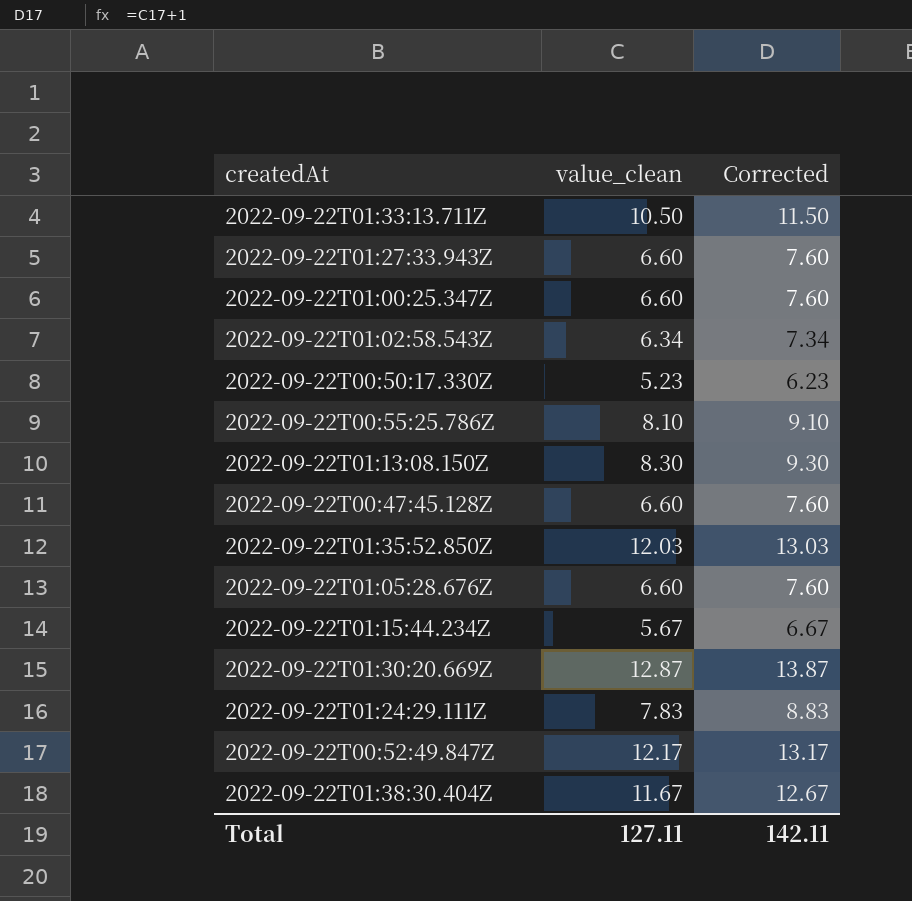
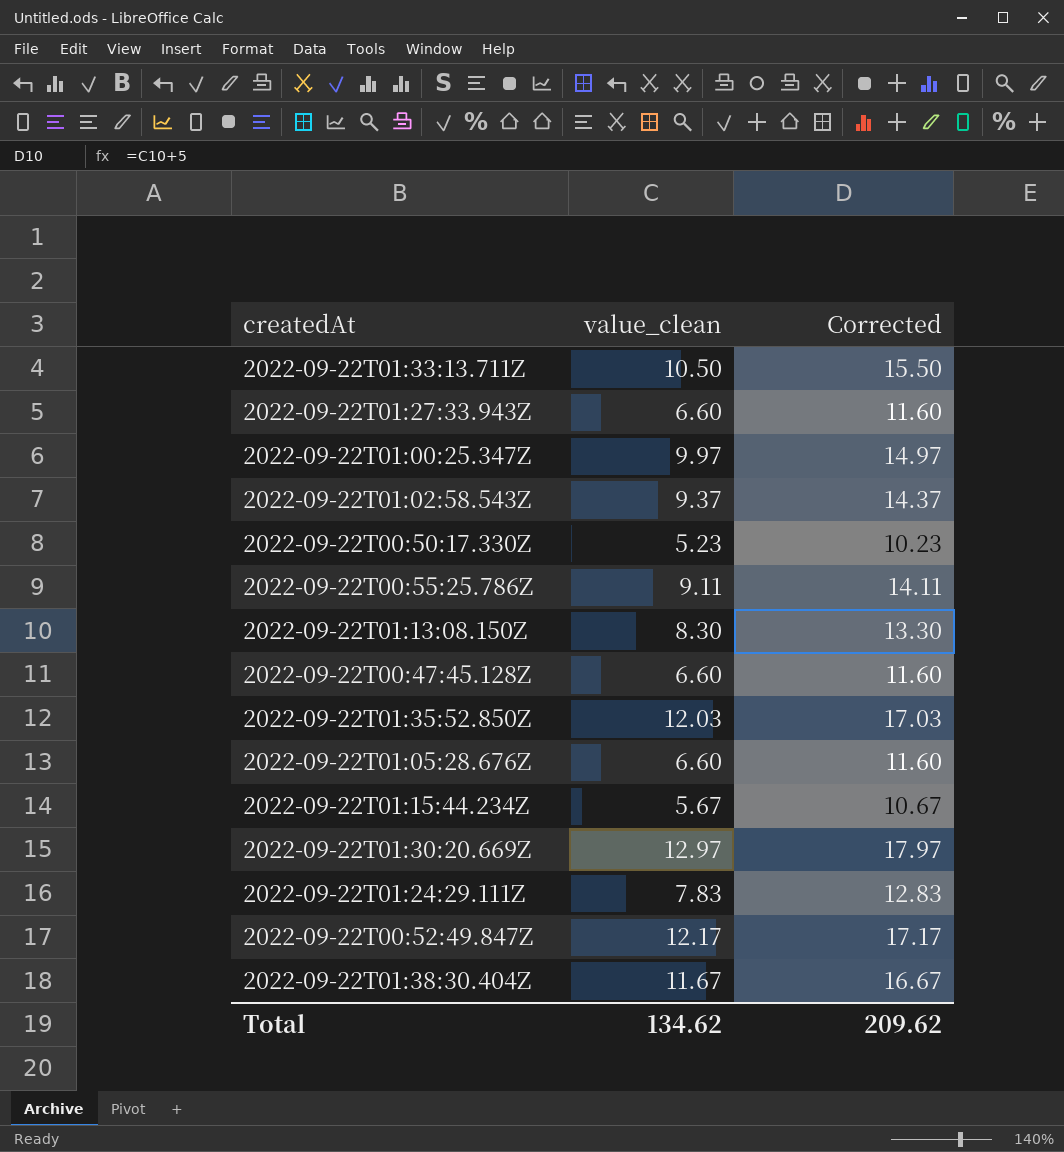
column Corrected | formula: [value_clean] + 1 -> [value_clean] + 5
2022-09-22T01:00:25.347Z | value_clean: 6.60 -> 9.97
2022-09-22T01:02:58.543Z | value_clean: 6.34 -> 9.37
2022-09-22T00:55:25.786Z | value_clean: 8.10 -> 9.11
2022-09-22T01:30:20.669Z | value_clean: 12.87 -> 12.97
Total | value_clean: 127.11 -> 134.62
Total | Corrected: 142.11 -> 209.62

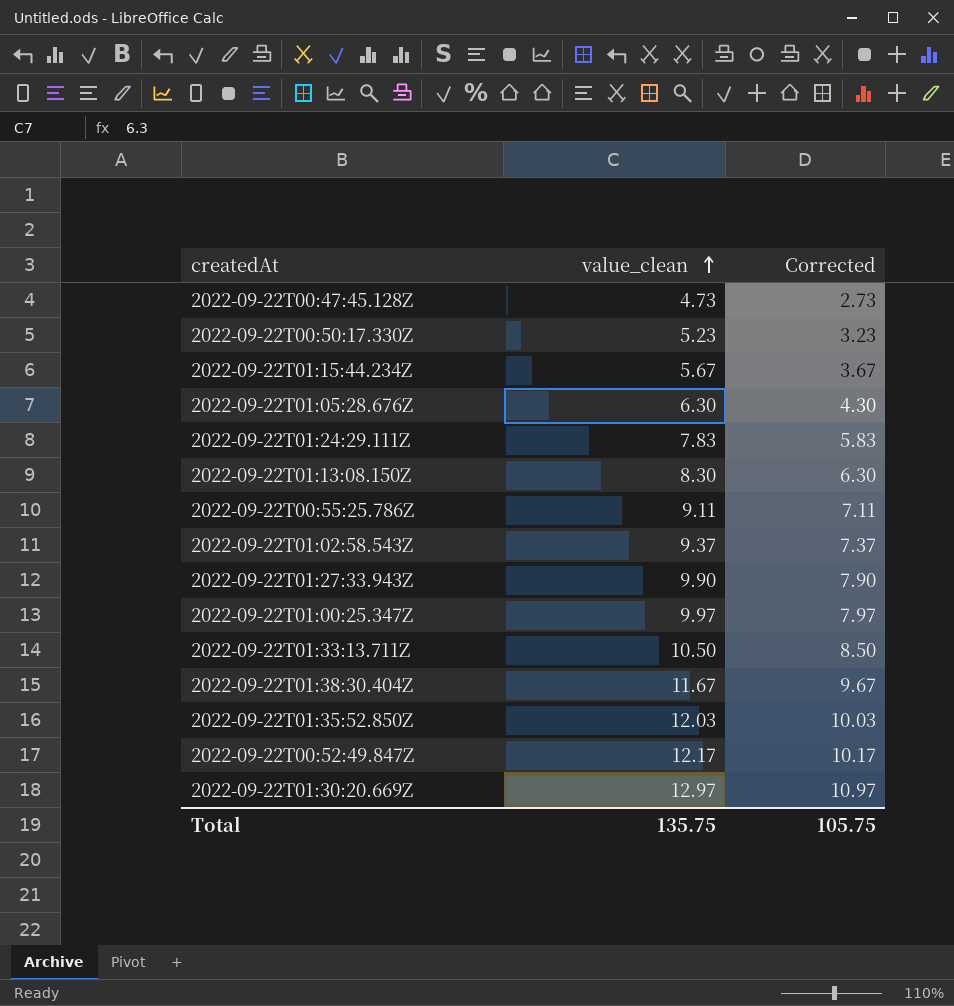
row order: none -> value_clean ascending
column Corrected | formula: [value_clean] + 5 -> [value_clean] - 2
2022-09-22T00:47:45.128Z | value_clean: 6.60 -> 4.73
2022-09-22T01:05:28.676Z | value_clean: 6.60 -> 6.30
2022-09-22T01:27:33.943Z | value_clean: 6.60 -> 9.90
Total | value_clean: 134.62 -> 135.75
Total | Corrected: 209.62 -> 105.75

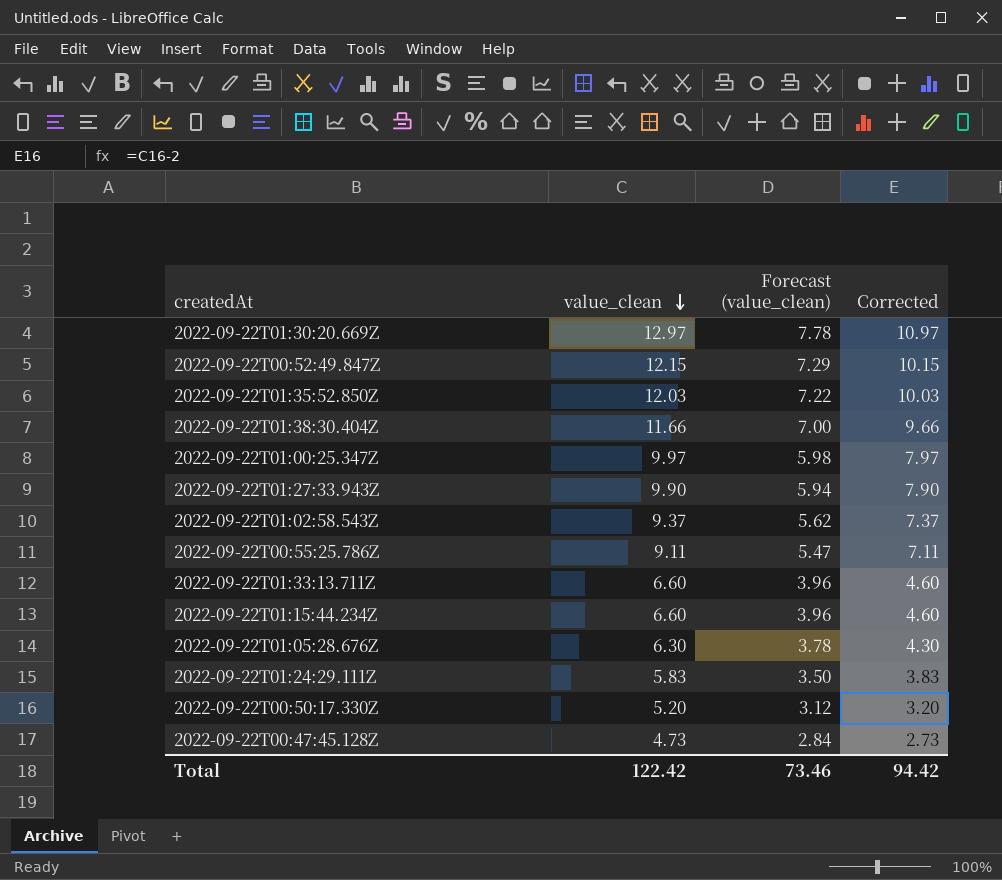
row order: value_clean ascending -> value_clean descending
column Forecast (value_clean) | formula: none -> [value_clean] * 0.6
row 2022-09-22T01:13:08.150Z: 8.30 | 6.30 -> none
2022-09-22T00:52:49.847Z | value_clean: 12.17 -> 12.15
2022-09-22T00:52:49.847Z | Corrected: 10.17 -> 10.15
2022-09-22T01:38:30.404Z | value_clean: 11.67 -> 11.66
2022-09-22T01:38:30.404Z | Corrected: 9.67 -> 9.66
2022-09-22T01:33:13.711Z | value_clean: 10.50 -> 6.60
2022-09-22T01:33:13.711Z | Corrected: 8.50 -> 4.60
2022-09-22T01:15:44.234Z | value_clean: 5.67 -> 6.60
2022-09-22T01:15:44.234Z | Corrected: 3.67 -> 4.60
2022-09-22T01:24:29.111Z | value_clean: 7.83 -> 5.83
2022-09-22T01:24:29.111Z | Corrected: 5.83 -> 3.83
2022-09-22T00:50:17.330Z | value_clean: 5.23 -> 5.20
2022-09-22T00:50:17.330Z | Corrected: 3.23 -> 3.20
Total | value_clean: 135.75 -> 122.42
Total | Corrected: 105.75 -> 94.42

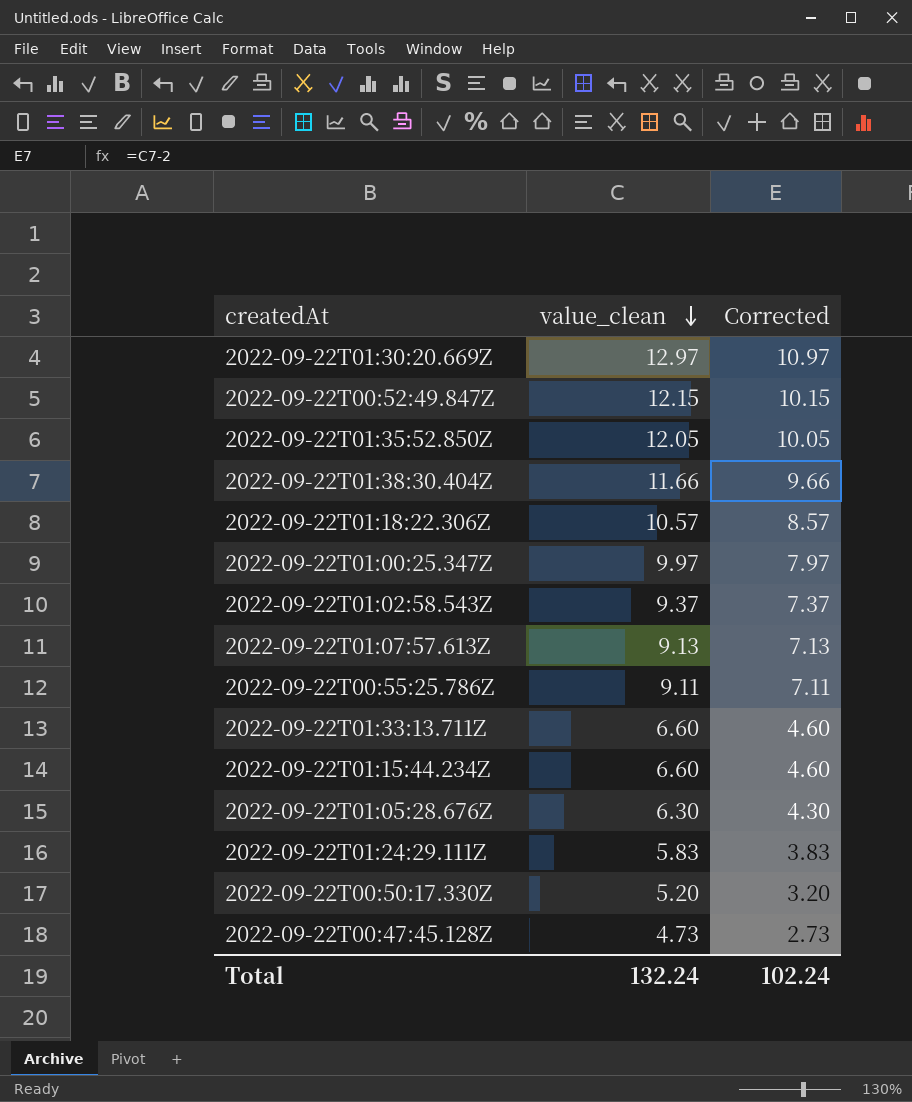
column Forecast (value_clean) | formula: [value_clean] * 0.6 -> none
row 2022-09-22T01:27:33.943Z: 9.90 | 5.94 | 7.90 -> none
2022-09-22T01:35:52.850Z | value_clean: 12.03 -> 12.05
2022-09-22T01:35:52.850Z | Corrected: 10.03 -> 10.05
row 2022-09-22T01:18:22.306Z: none -> 10.57 | 8.57
row 2022-09-22T01:07:57.613Z: none -> 9.13 | 7.13
Total | value_clean: 122.42 -> 132.24
Total | Corrected: 94.42 -> 102.24

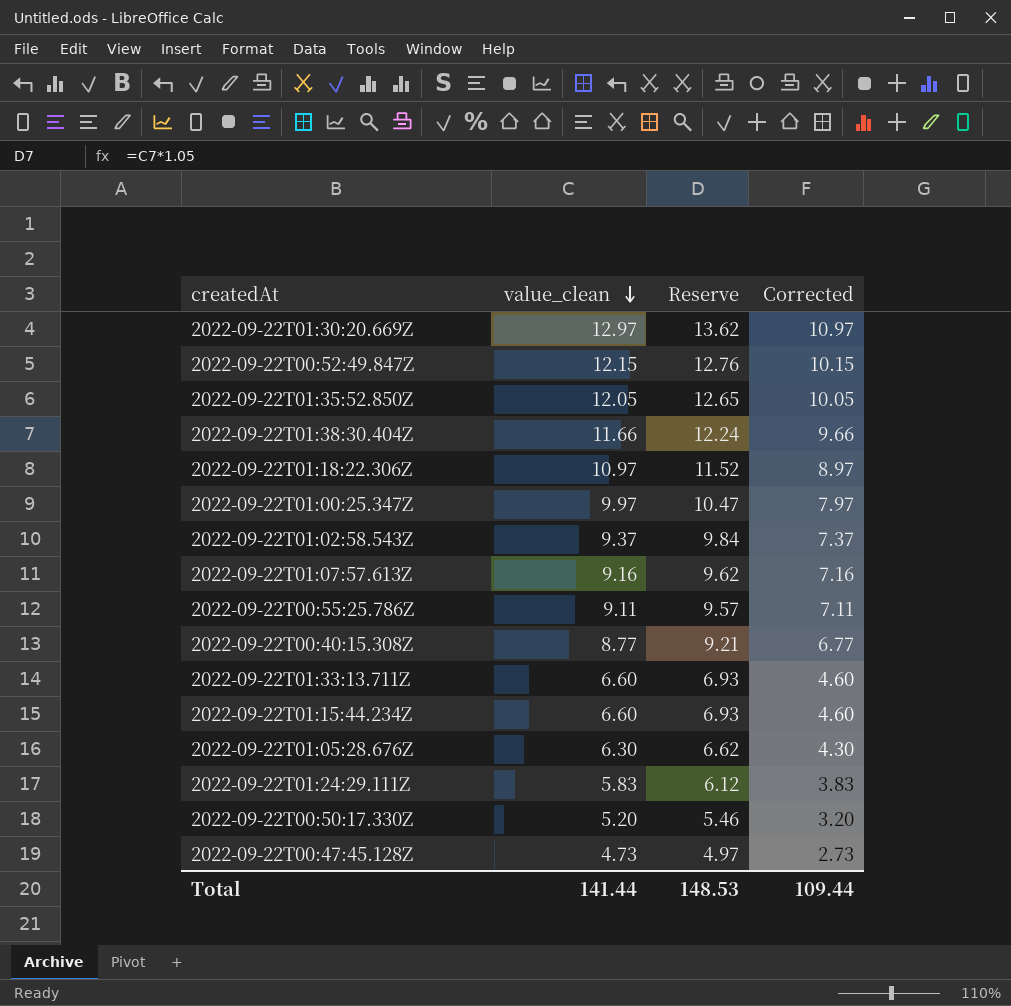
column Reserve | formula: none -> [value_clean] * 1.05
2022-09-22T01:18:22.306Z | value_clean: 10.57 -> 10.97
2022-09-22T01:18:22.306Z | Corrected: 8.57 -> 8.97
2022-09-22T01:07:57.613Z | value_clean: 9.13 -> 9.16
2022-09-22T01:07:57.613Z | Corrected: 7.13 -> 7.16
row 2022-09-22T00:40:15.308Z: none -> 8.77 | 9.21 | 6.77
Total | value_clean: 132.24 -> 141.44
Total | Corrected: 102.24 -> 109.44

